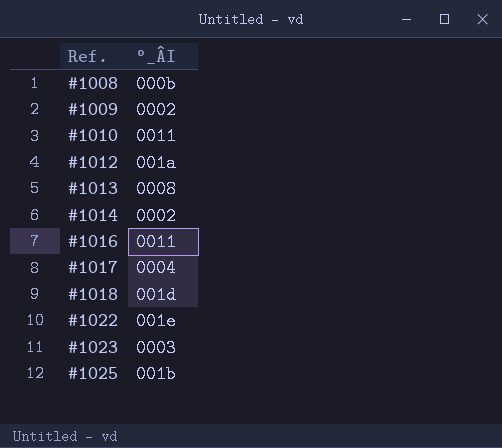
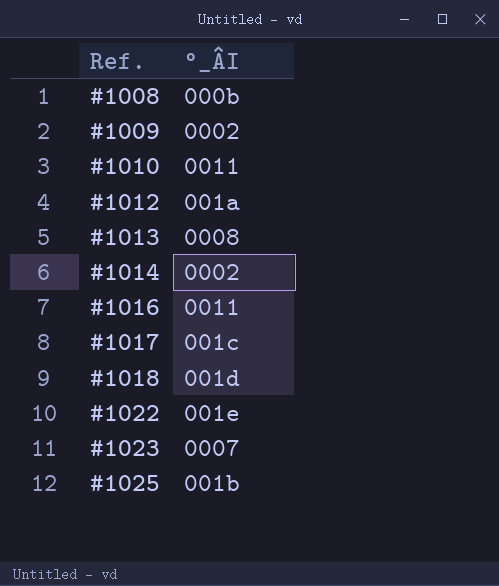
#1017 | °_ÂI: 0004 -> 001c
#1023 | °_ÂI: 0003 -> 0007

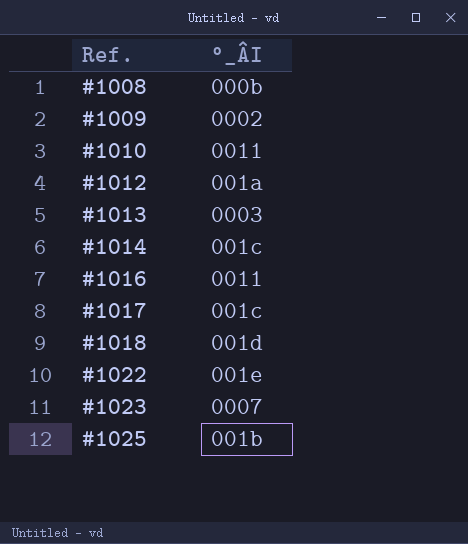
#1013 | °_ÂI: 0008 -> 0003
#1014 | °_ÂI: 0002 -> 001c

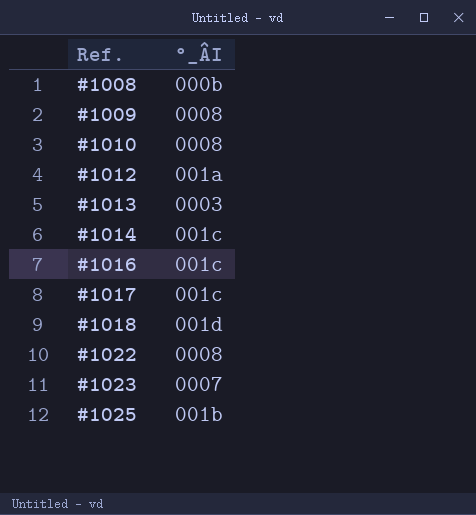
#1009 | °_ÂI: 0002 -> 0008
#1010 | °_ÂI: 0011 -> 0008
#1016 | °_ÂI: 0011 -> 001c
#1022 | °_ÂI: 001e -> 0008

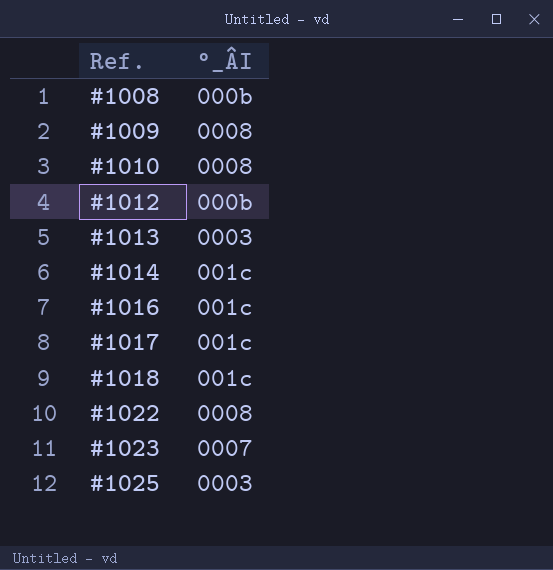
#1012 | °_ÂI: 001a -> 000b
#1018 | °_ÂI: 001d -> 001c
#1025 | °_ÂI: 001b -> 0003

